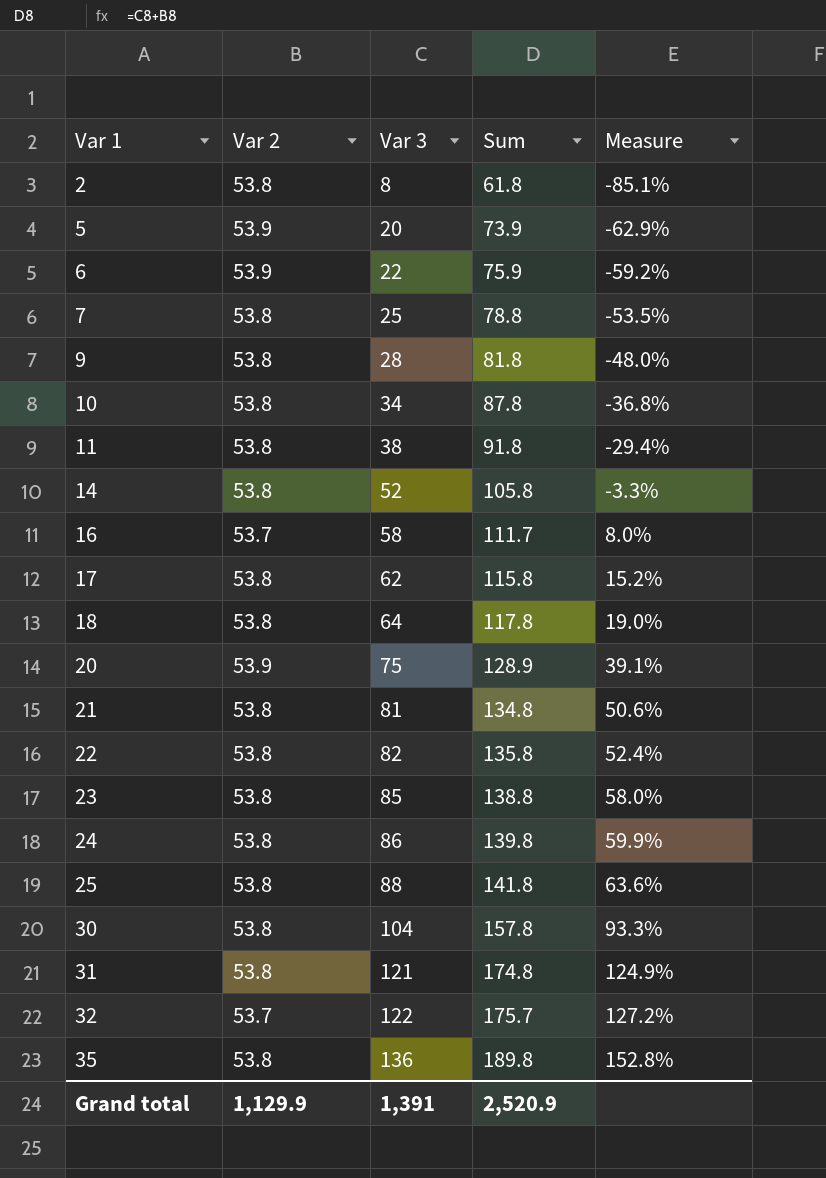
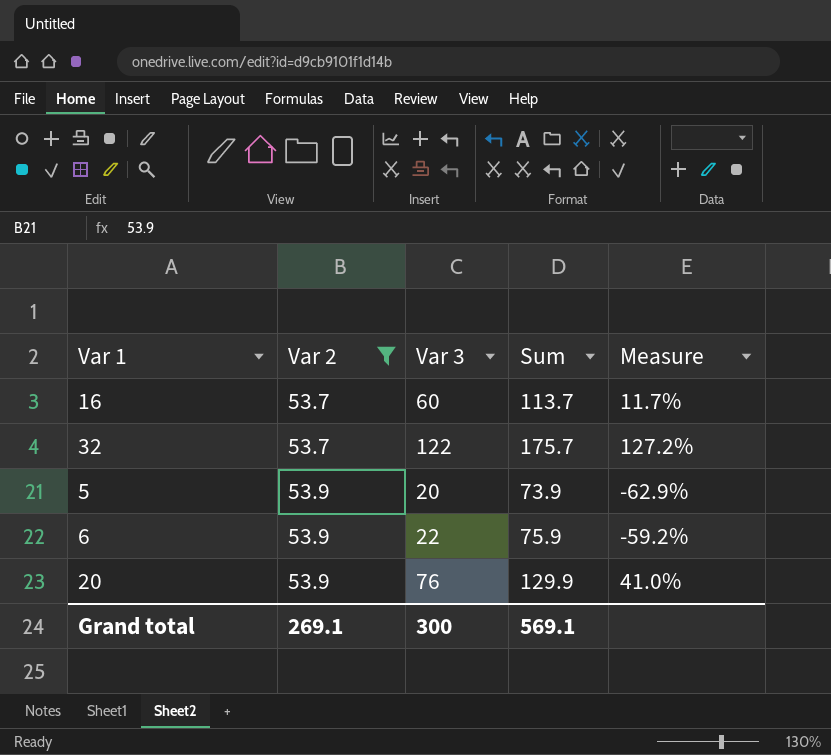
filter: none -> Var 2 != 53.8
row order: Var 1 ascending -> Var 2 ascending
16 | Var 3: 58 -> 60
16 | Sum: 111.7 -> 113.7
16 | Measure: 8.0% -> 11.7%
20 | Var 3: 75 -> 76
20 | Sum: 128.9 -> 129.9
20 | Measure: 39.1% -> 41.0%
Grand total | Var 2: 1,129.9 -> 269.1
Grand total | Var 3: 1,391 -> 300
Grand total | Sum: 2,520.9 -> 569.1

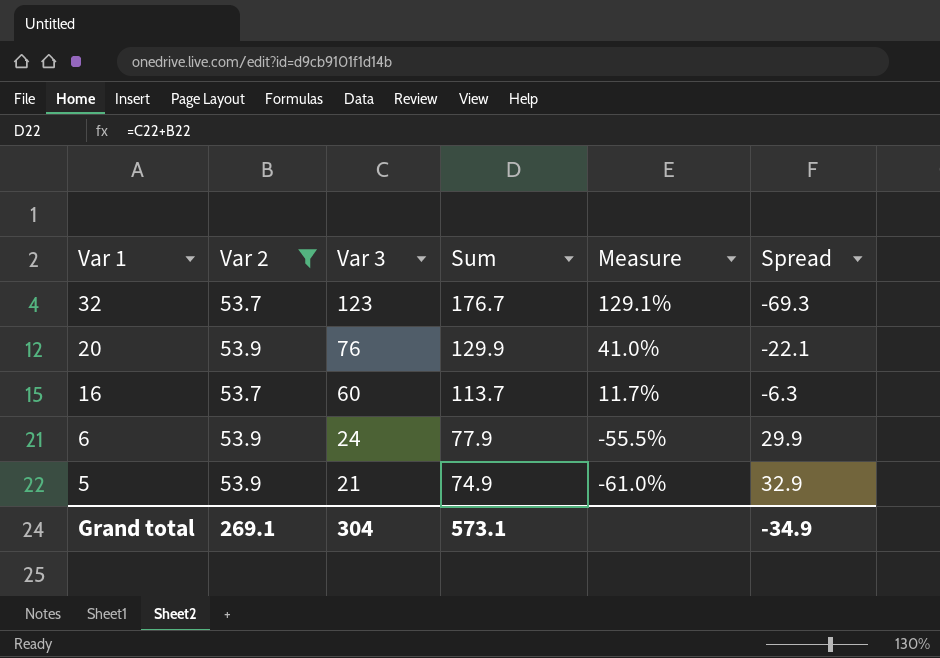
row order: Var 2 ascending -> Var 1 descending
column Spread | formula: none -> [Var 2] - [Var 3]
32 | Var 3: 122 -> 123
32 | Sum: 175.7 -> 176.7
32 | Measure: 127.2% -> 129.1%
6 | Var 3: 22 -> 24
6 | Sum: 75.9 -> 77.9
6 | Measure: -59.2% -> -55.5%
5 | Var 3: 20 -> 21
5 | Sum: 73.9 -> 74.9
5 | Measure: -62.9% -> -61.0%
Grand total | Var 3: 300 -> 304
Grand total | Sum: 569.1 -> 573.1

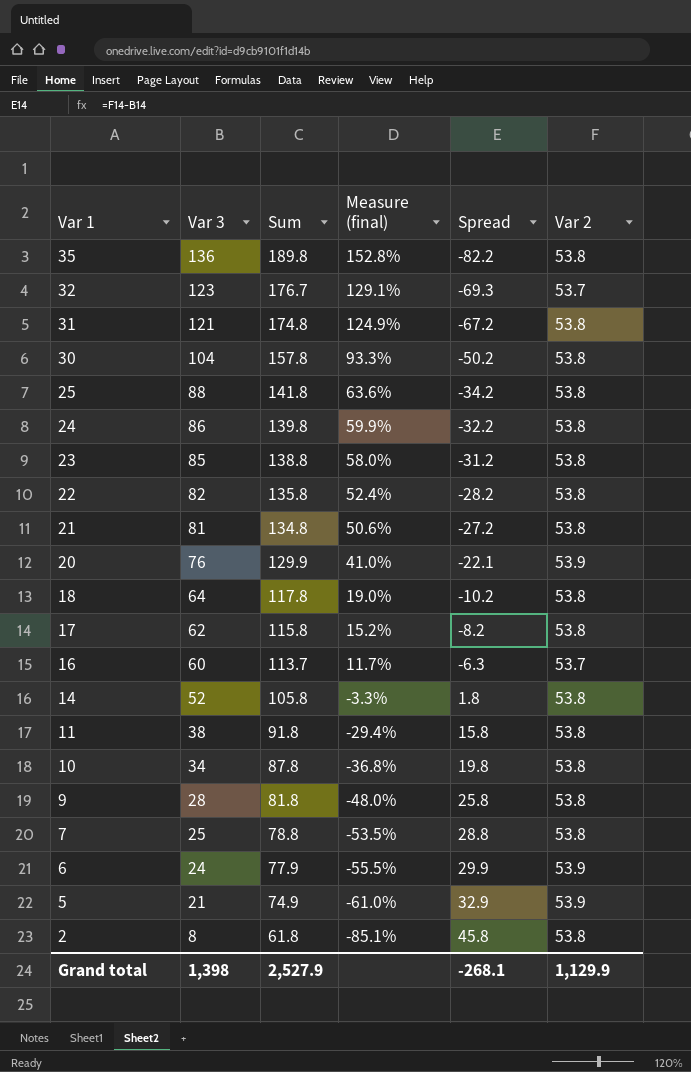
filter: Var 2 != 53.8 -> none
column name: Measure -> Measure (final)
column Var 2 | position: 2 -> 6
Grand total | Var 3: 304 -> 1,398
Grand total | Sum: 573.1 -> 2,527.9
Grand total | Spread: -34.9 -> -268.1
Grand total | Var 2: 269.1 -> 1,129.9

